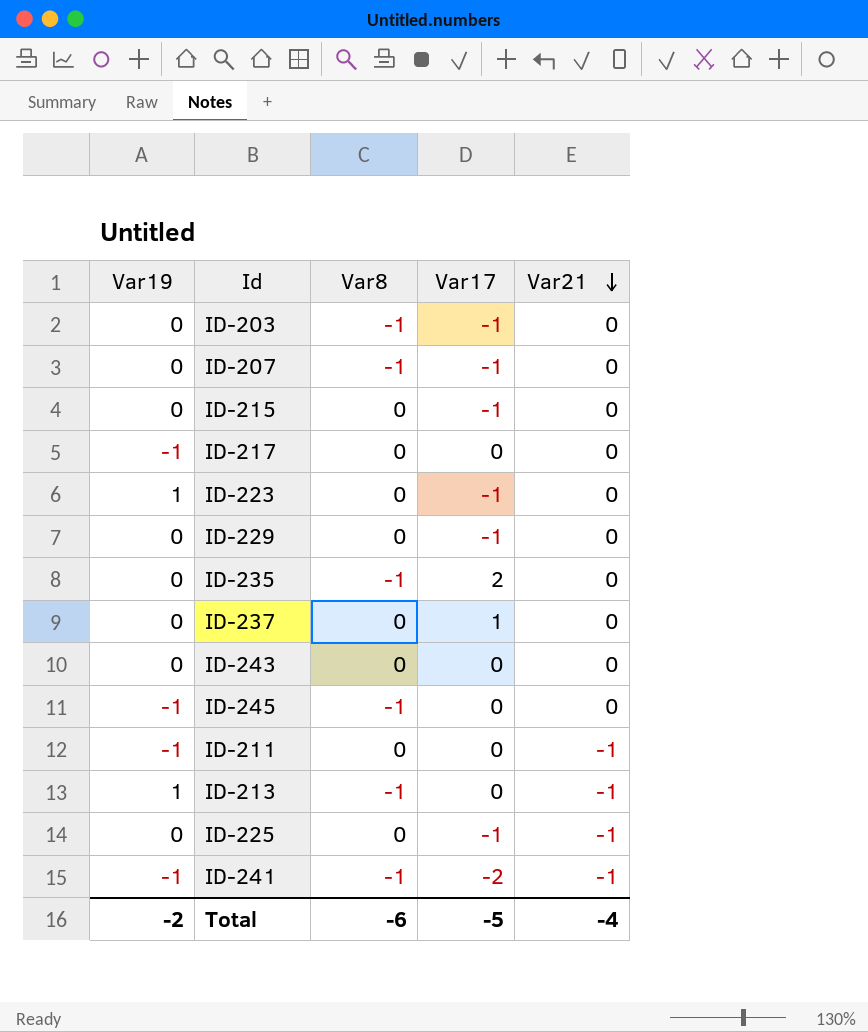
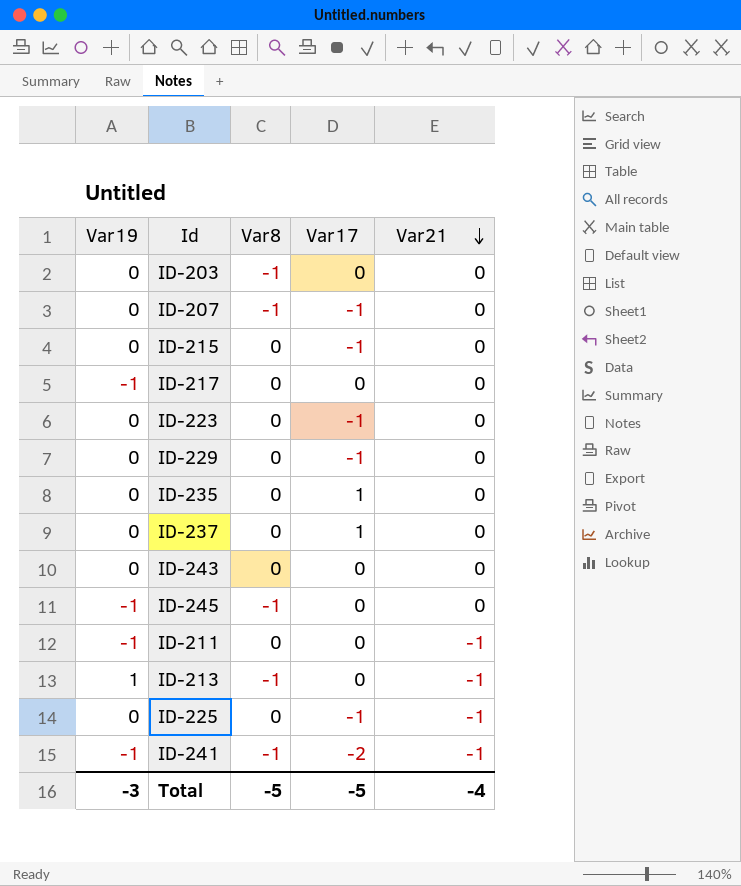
ID-203 | Var17: -1 -> 0
ID-223 | Var19: 1 -> 0
ID-235 | Var8: -1 -> 0
ID-235 | Var17: 2 -> 1
Total | Var19: -2 -> -3
Total | Var8: -6 -> -5

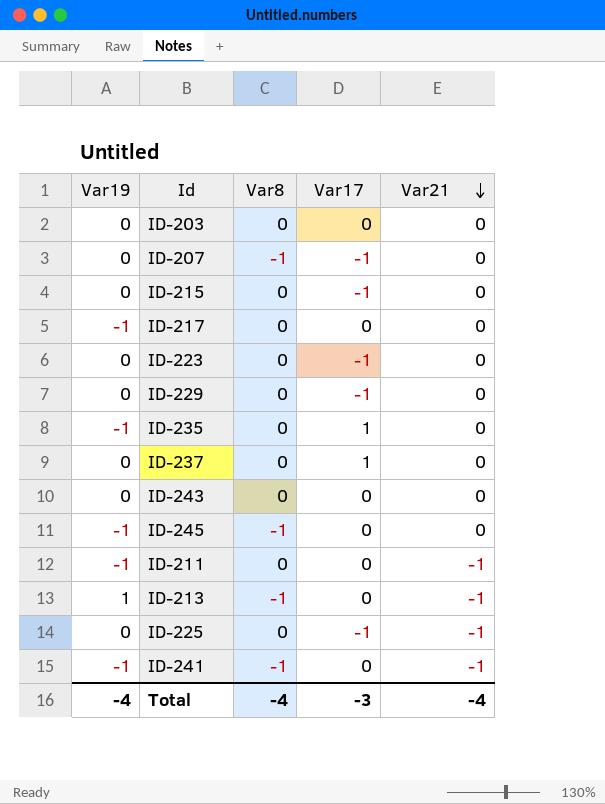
ID-203 | Var8: -1 -> 0
ID-235 | Var19: 0 -> -1
ID-241 | Var17: -2 -> 0
Total | Var19: -3 -> -4
Total | Var8: -5 -> -4
Total | Var17: -5 -> -3

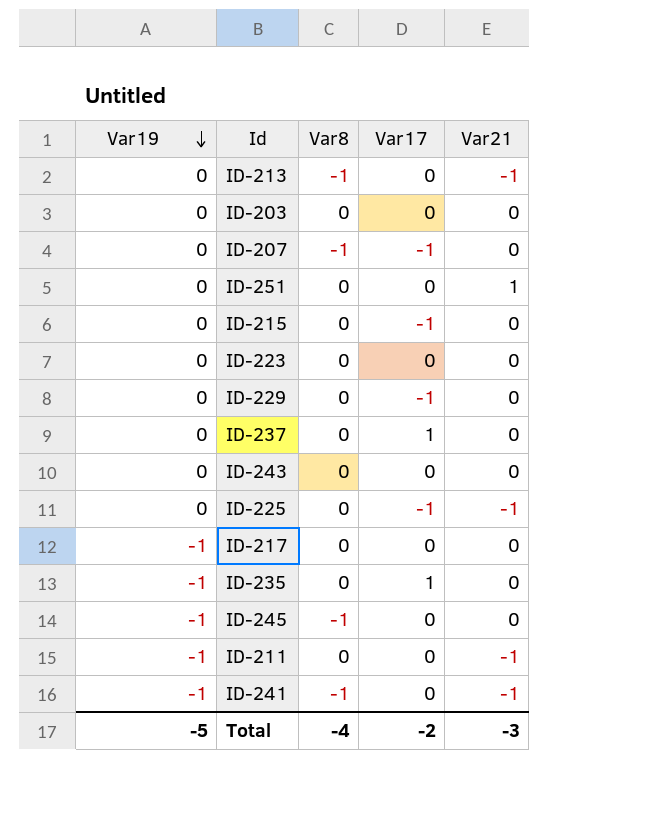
row order: Var21 descending -> Var19 descending
ID-213 | Var19: 1 -> 0
row ID-251: none -> 0 | 0 | 0 | 1
ID-223 | Var17: -1 -> 0
Total | Var19: -4 -> -5
Total | Var17: -3 -> -2
Total | Var21: -4 -> -3

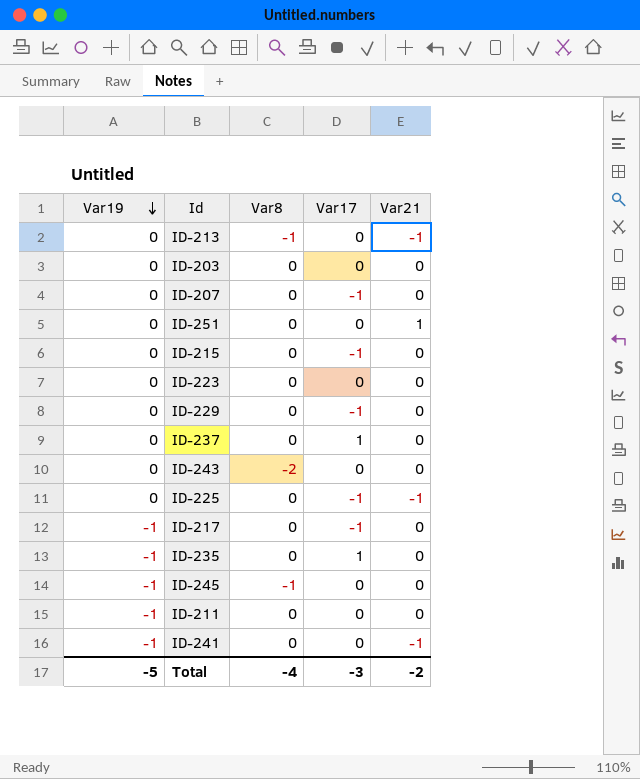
ID-207 | Var8: -1 -> 0
ID-243 | Var8: 0 -> -2
ID-217 | Var17: 0 -> -1
ID-211 | Var21: -1 -> 0
ID-241 | Var8: -1 -> 0
Total | Var17: -2 -> -3
Total | Var21: -3 -> -2

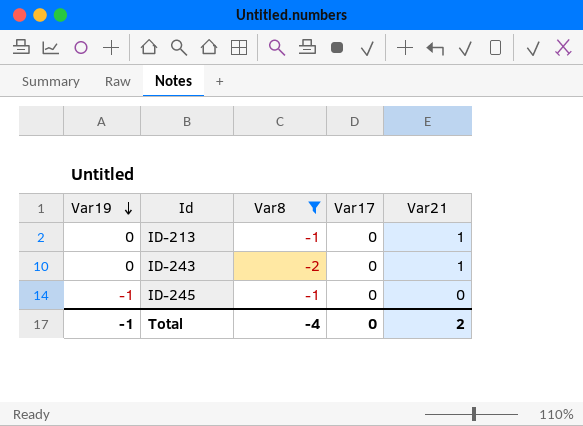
filter: none -> Var8 != 0
ID-213 | Var21: -1 -> 1
ID-243 | Var21: 0 -> 1
Total | Var19: -5 -> -1
Total | Var17: -3 -> 0
Total | Var21: -2 -> 2

